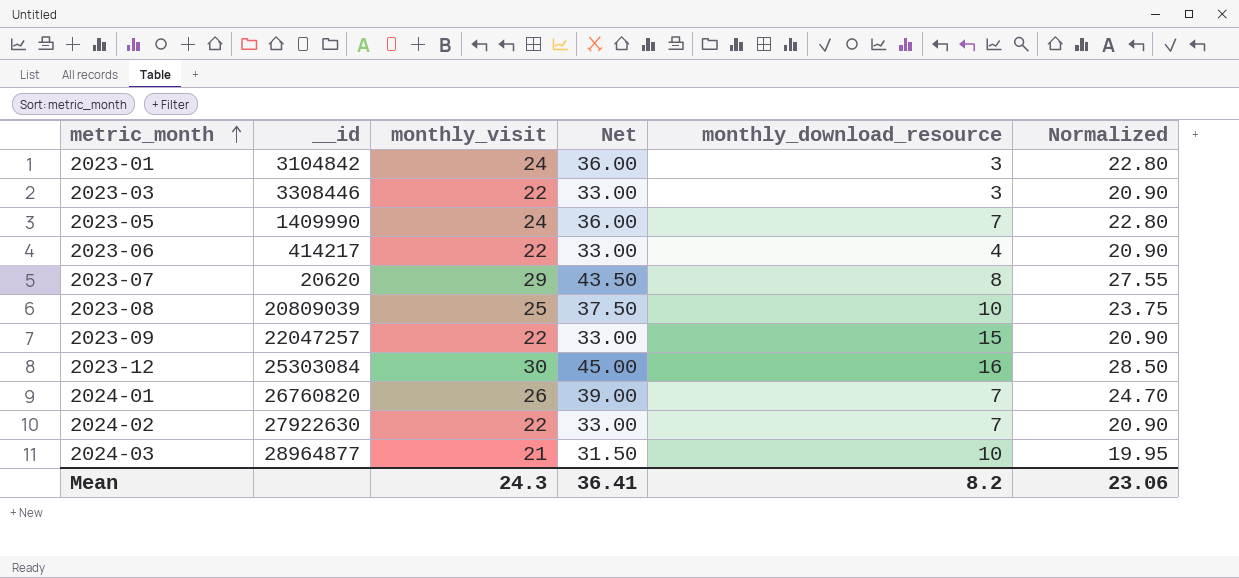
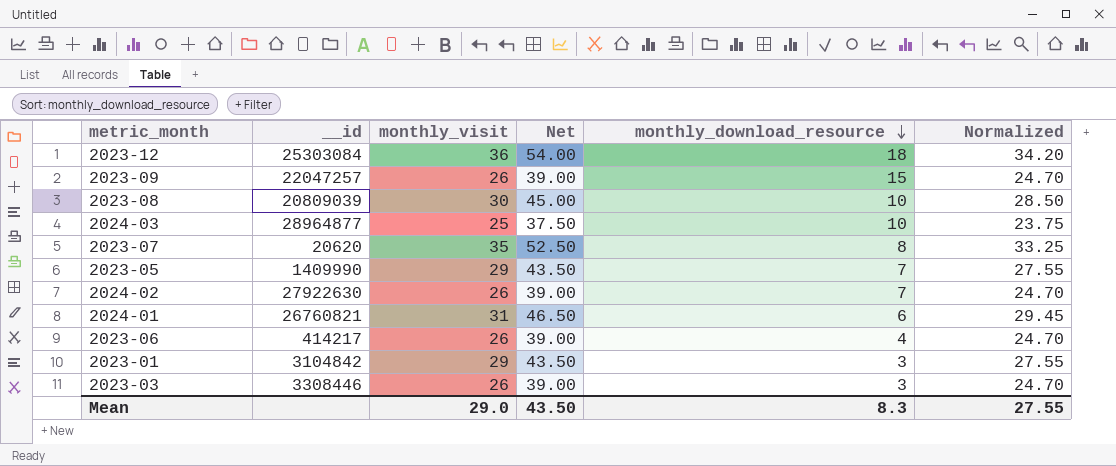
row order: metric_month ascending -> monthly_download_resource descending
2023-12 | monthly_visit: 30 -> 36
2023-12 | Net: 45.00 -> 54.00
2023-12 | monthly_download_resource: 16 -> 18
2023-12 | Normalized: 28.50 -> 34.20
2023-09 | monthly_visit: 22 -> 26
2023-09 | Net: 33.00 -> 39.00
2023-09 | Normalized: 20.90 -> 24.70
2023-08 | monthly_visit: 25 -> 30
2023-08 | Net: 37.50 -> 45.00
2023-08 | Normalized: 23.75 -> 28.50
2024-03 | monthly_visit: 21 -> 25
2024-03 | Net: 31.50 -> 37.50
2024-03 | Normalized: 19.95 -> 23.75
2023-07 | monthly_visit: 29 -> 35
2023-07 | Net: 43.50 -> 52.50
2023-07 | Normalized: 27.55 -> 33.25
2023-05 | monthly_visit: 24 -> 29
2023-05 | Net: 36.00 -> 43.50
2023-05 | Normalized: 22.80 -> 27.55
2024-02 | monthly_visit: 22 -> 26
2024-02 | Net: 33.00 -> 39.00
2024-02 | Normalized: 20.90 -> 24.70
2024-01 | __id: 26760820 -> 26760821
2024-01 | monthly_visit: 26 -> 31
2024-01 | Net: 39.00 -> 46.50
2024-01 | monthly_download_resource: 7 -> 6
2024-01 | Normalized: 24.70 -> 29.45
2023-06 | monthly_visit: 22 -> 26
2023-06 | Net: 33.00 -> 39.00
2023-06 | Normalized: 20.90 -> 24.70
2023-01 | monthly_visit: 24 -> 29
2023-01 | Net: 36.00 -> 43.50
2023-01 | Normalized: 22.80 -> 27.55
2023-03 | monthly_visit: 22 -> 26
2023-03 | Net: 33.00 -> 39.00
2023-03 | Normalized: 20.90 -> 24.70
Mean | monthly_visit: 24.3 -> 29.0
Mean | Net: 36.41 -> 43.50
Mean | monthly_download_resource: 8.2 -> 8.3
Mean | Normalized: 23.06 -> 27.55

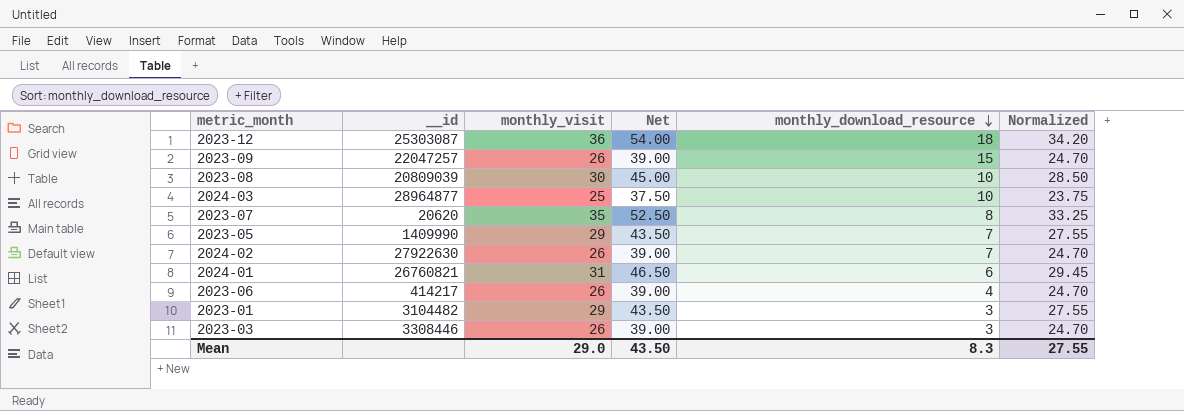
2023-12 | __id: 25303084 -> 25303087
2023-01 | __id: 3104842 -> 3104482

